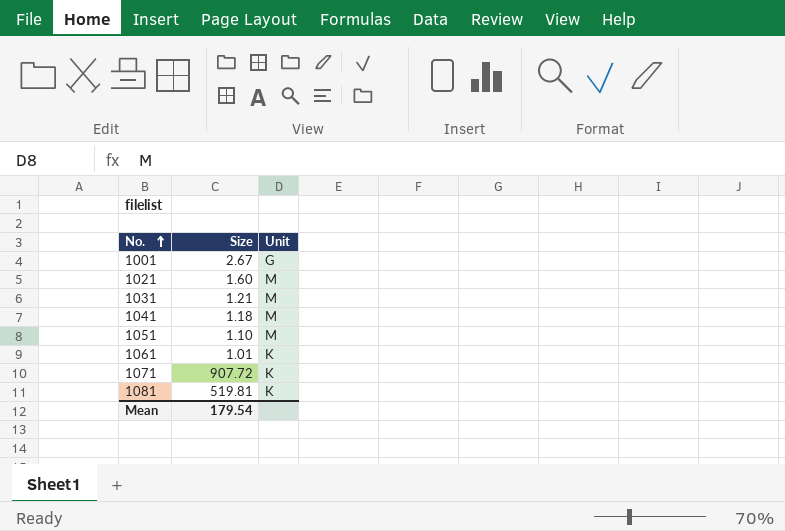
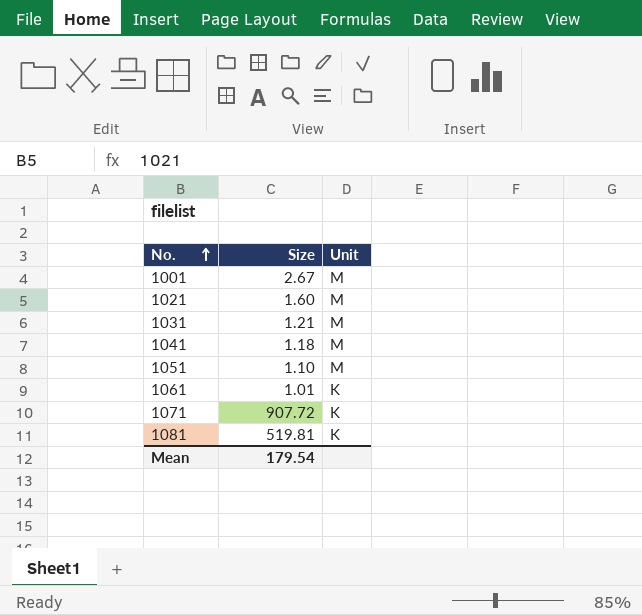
1001 | Unit: G -> M

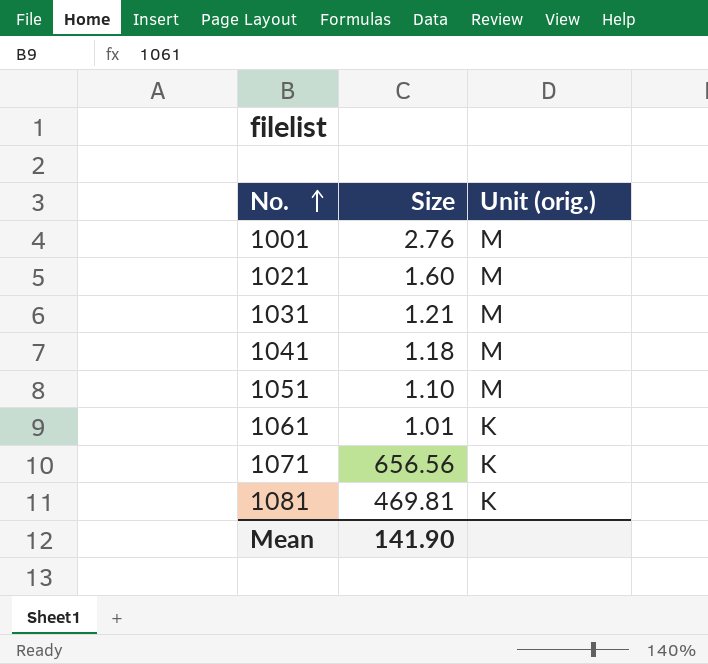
column name: Unit -> Unit (orig.)
1001 | Size: 2.67 -> 2.76
1071 | Size: 907.72 -> 656.56
1081 | Size: 519.81 -> 469.81
Mean | Size: 179.54 -> 141.90

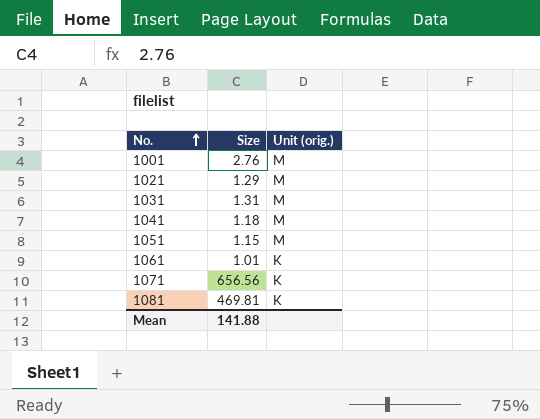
1021 | Size: 1.60 -> 1.29
1031 | Size: 1.21 -> 1.31
1051 | Size: 1.10 -> 1.15
Mean | Size: 141.90 -> 141.88

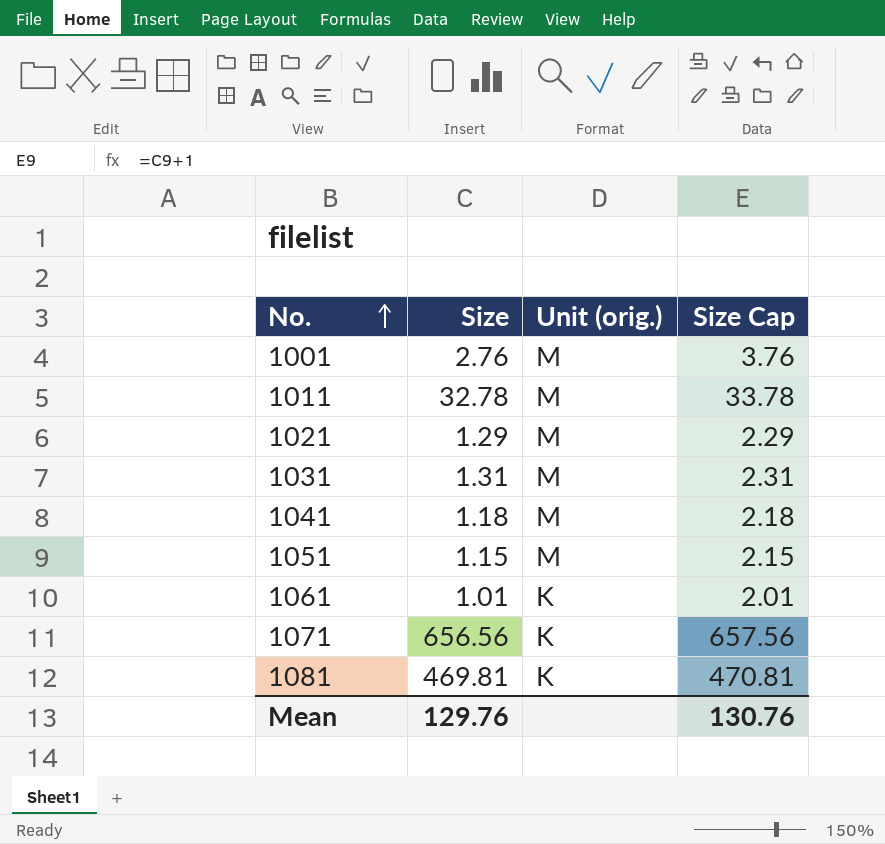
column Size Cap | formula: none -> [Size] + 1
row 1011: none -> 32.78 | M | 33.78
Mean | Size: 141.88 -> 129.76

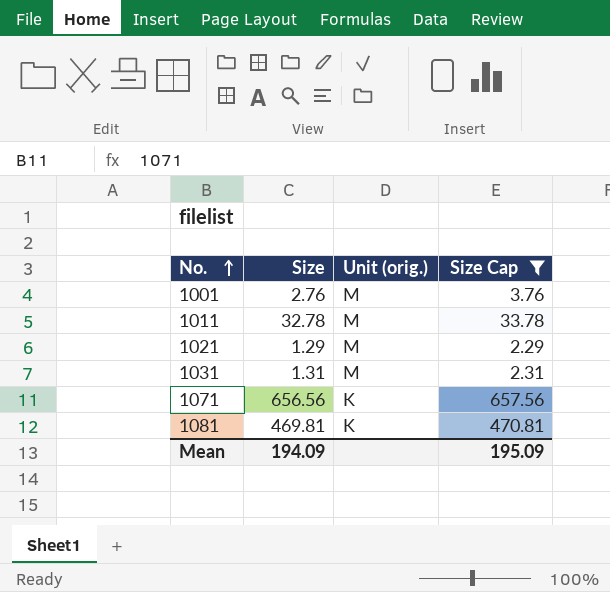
filter: none -> Size Cap >= 2.29
Mean | Size: 129.76 -> 194.09
Mean | Size Cap: 130.76 -> 195.09

